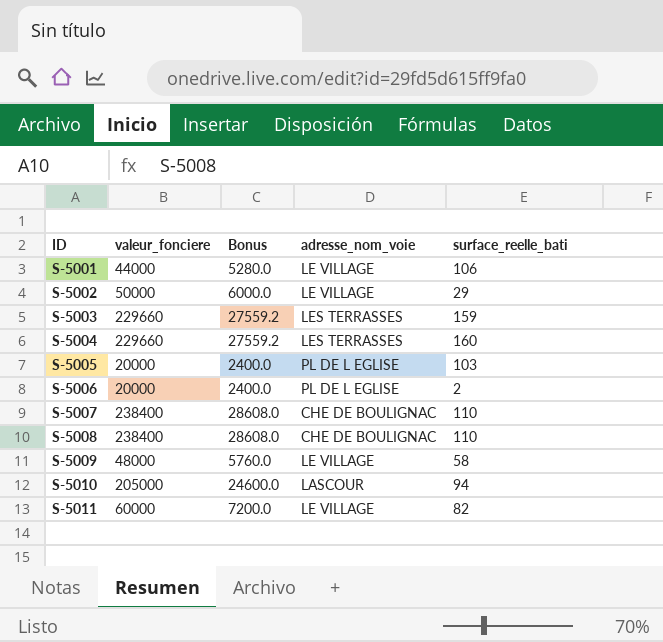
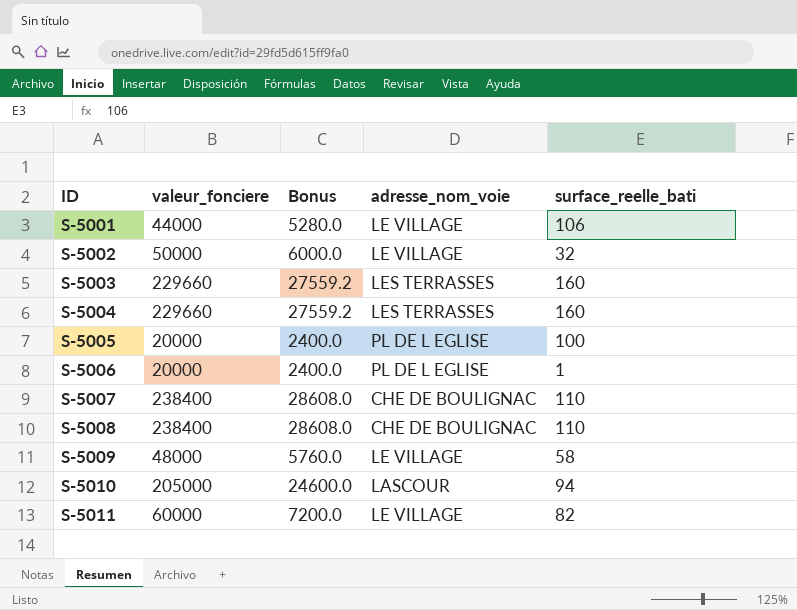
S-5002 | surface_reelle_bati: 29 -> 32
S-5003 | surface_reelle_bati: 159 -> 160
S-5005 | surface_reelle_bati: 103 -> 100
S-5006 | surface_reelle_bati: 2 -> 1

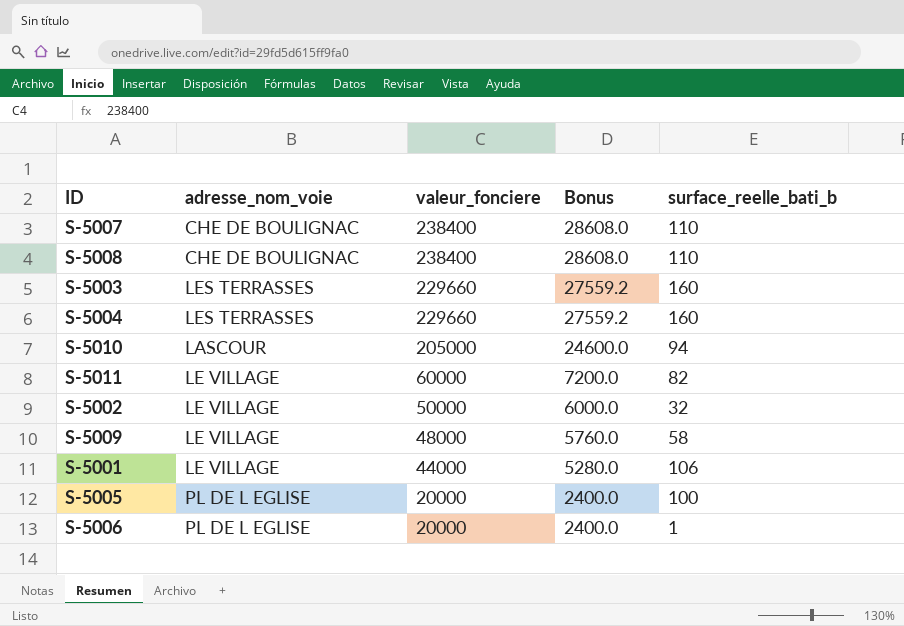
row order: ID ascending -> valeur_fonciere descending
column adresse_nom_voie | position: 4 -> 2
column name: surface_reelle_bati -> surface_reelle_bati_b

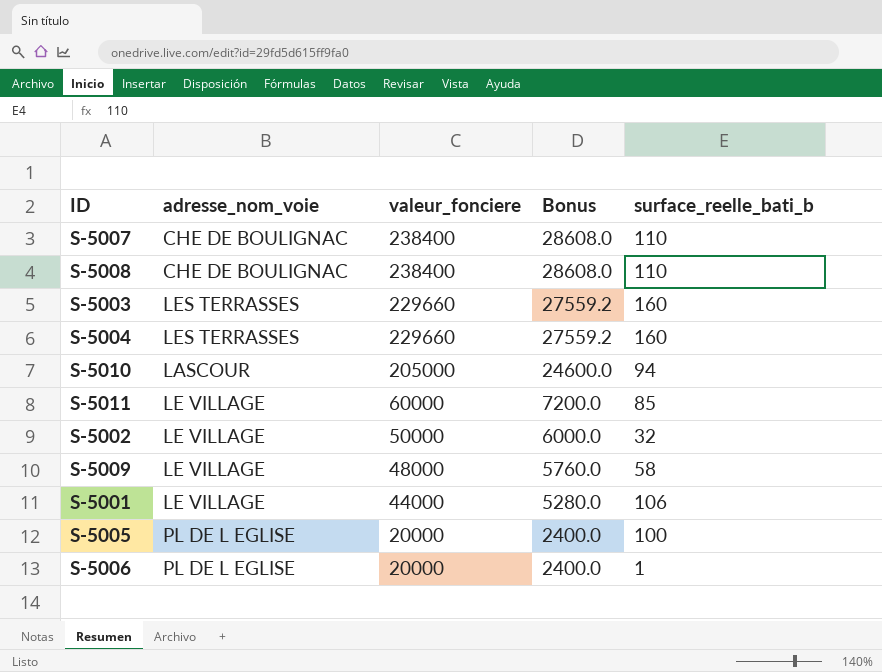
S-5011 | surface_reelle_bati_b: 82 -> 85

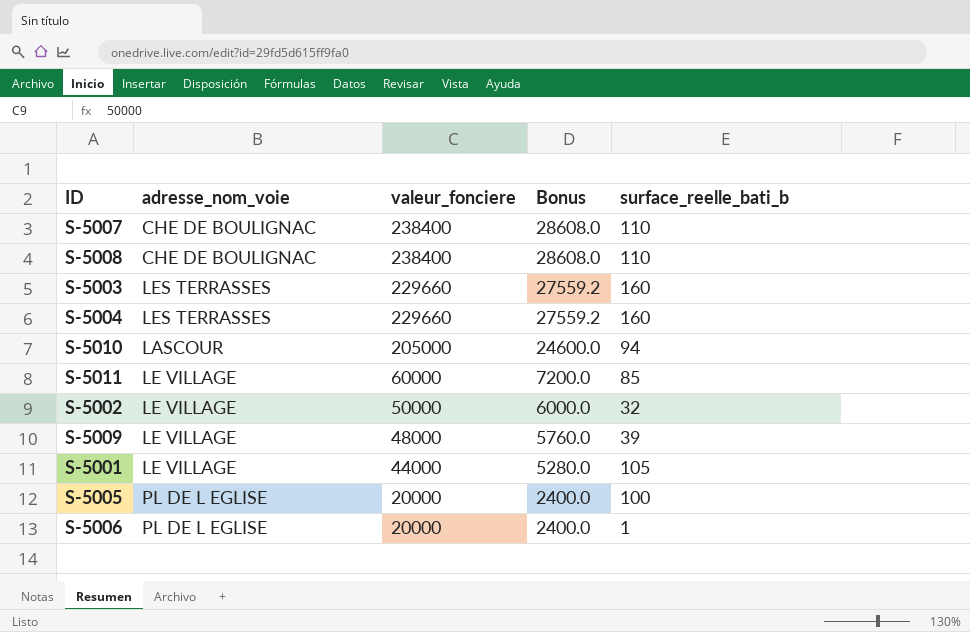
S-5009 | surface_reelle_bati_b: 58 -> 39
S-5001 | surface_reelle_bati_b: 106 -> 105

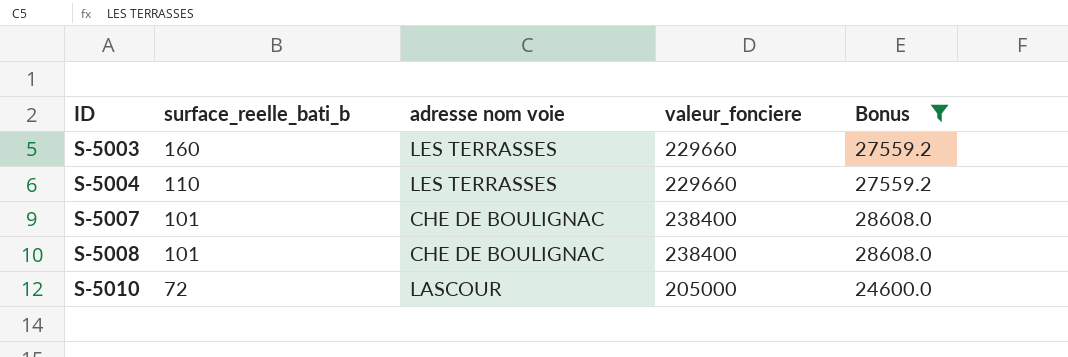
filter: none -> Bonus >= 24600.0
row order: valeur_fonciere descending -> ID ascending
column surface_reelle_bati_b | position: 5 -> 2
column name: adresse_nom_voie -> adresse nom voie
S-5004 | surface_reelle_bati_b: 160 -> 110
S-5007 | surface_reelle_bati_b: 110 -> 101
S-5008 | surface_reelle_bati_b: 110 -> 101
S-5010 | surface_reelle_bati_b: 94 -> 72

